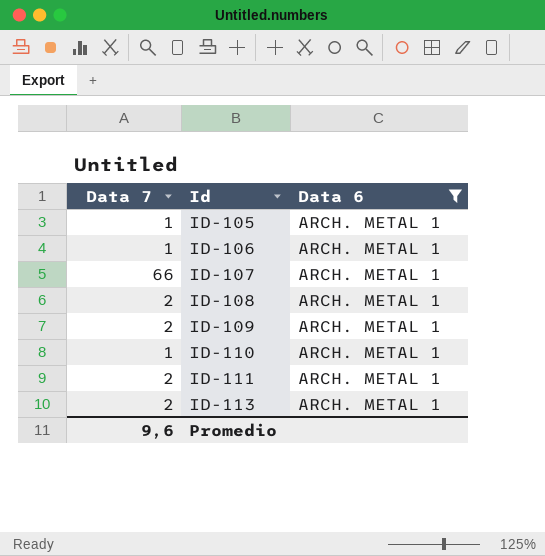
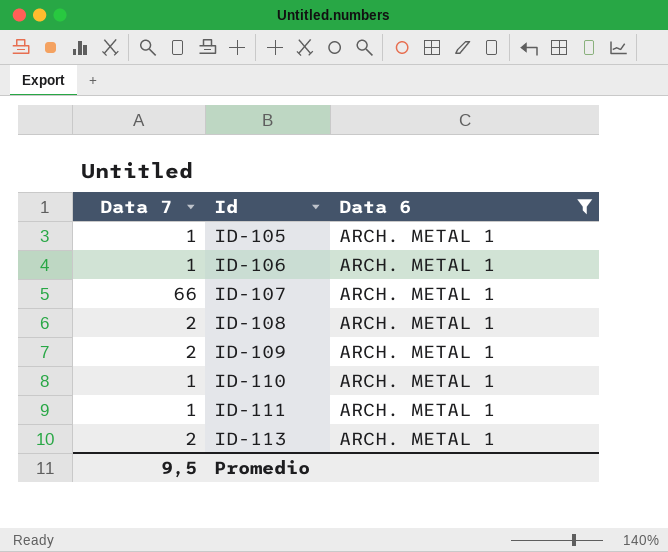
ID-111 | Data 7: 2 -> 1
Promedio | Data 7: 9,6 -> 9,5

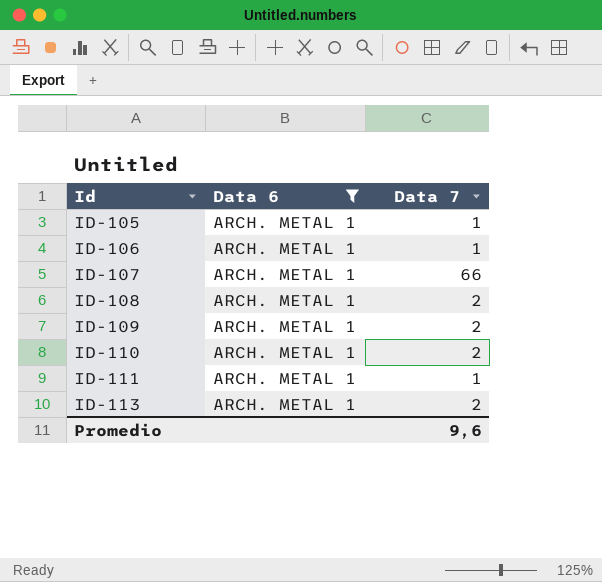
column Data 7 | position: 1 -> 3
ID-110 | Data 7: 1 -> 2
Promedio | Data 7: 9,5 -> 9,6

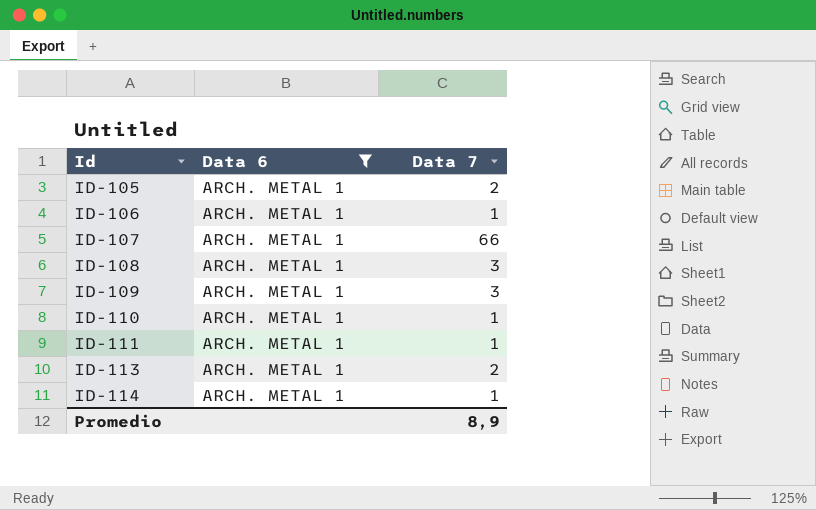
ID-105 | Data 7: 1 -> 2
ID-108 | Data 7: 2 -> 3
ID-109 | Data 7: 2 -> 3
ID-110 | Data 7: 2 -> 1
row ID-114: none -> ARCH. METAL 1 | 1
Promedio | Data 7: 9,6 -> 8,9

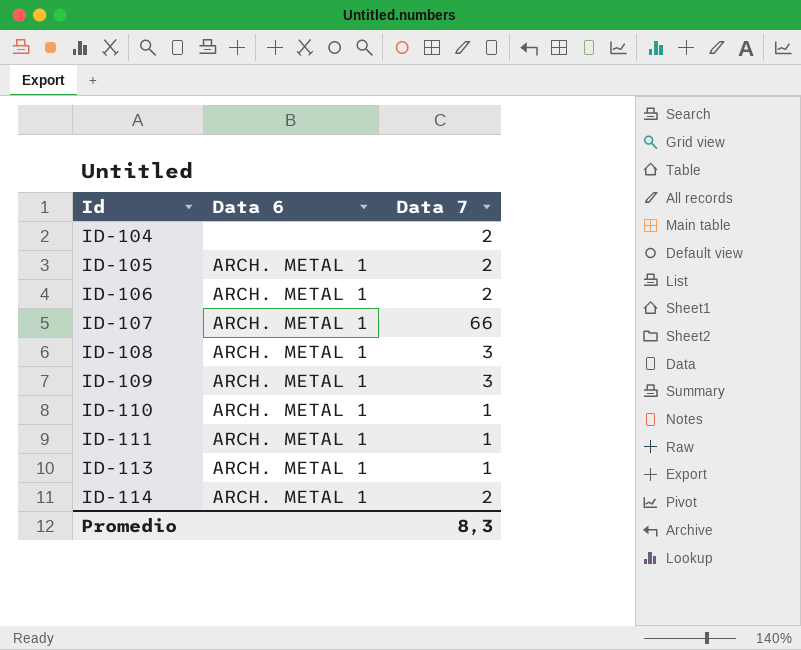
filter: Data 6 = ARCH. METAL 1 -> none
ID-106 | Data 7: 1 -> 2
ID-113 | Data 7: 2 -> 1
ID-114 | Data 7: 1 -> 2
Promedio | Data 7: 8,9 -> 8,3

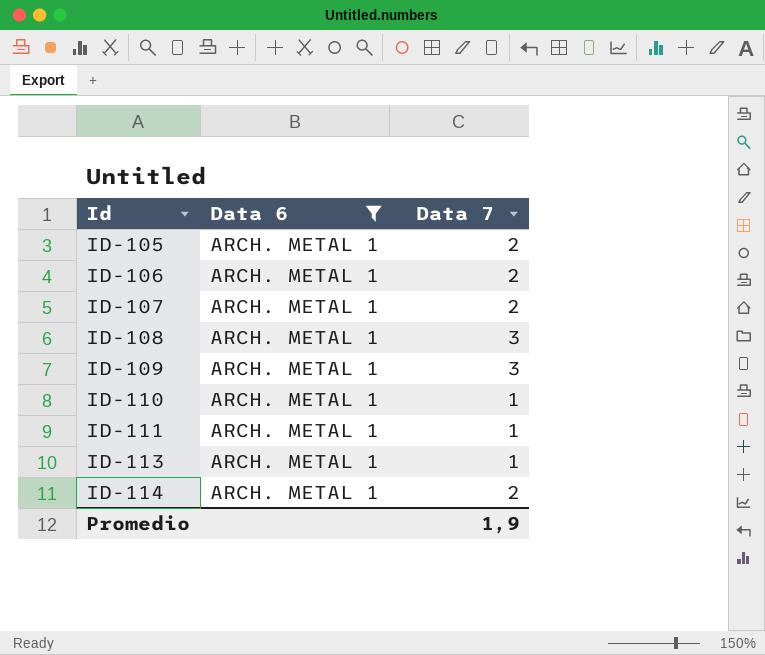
filter: none -> Data 6 = ARCH. METAL 1
ID-107 | Data 7: 66 -> 2
Promedio | Data 7: 8,3 -> 1,9

